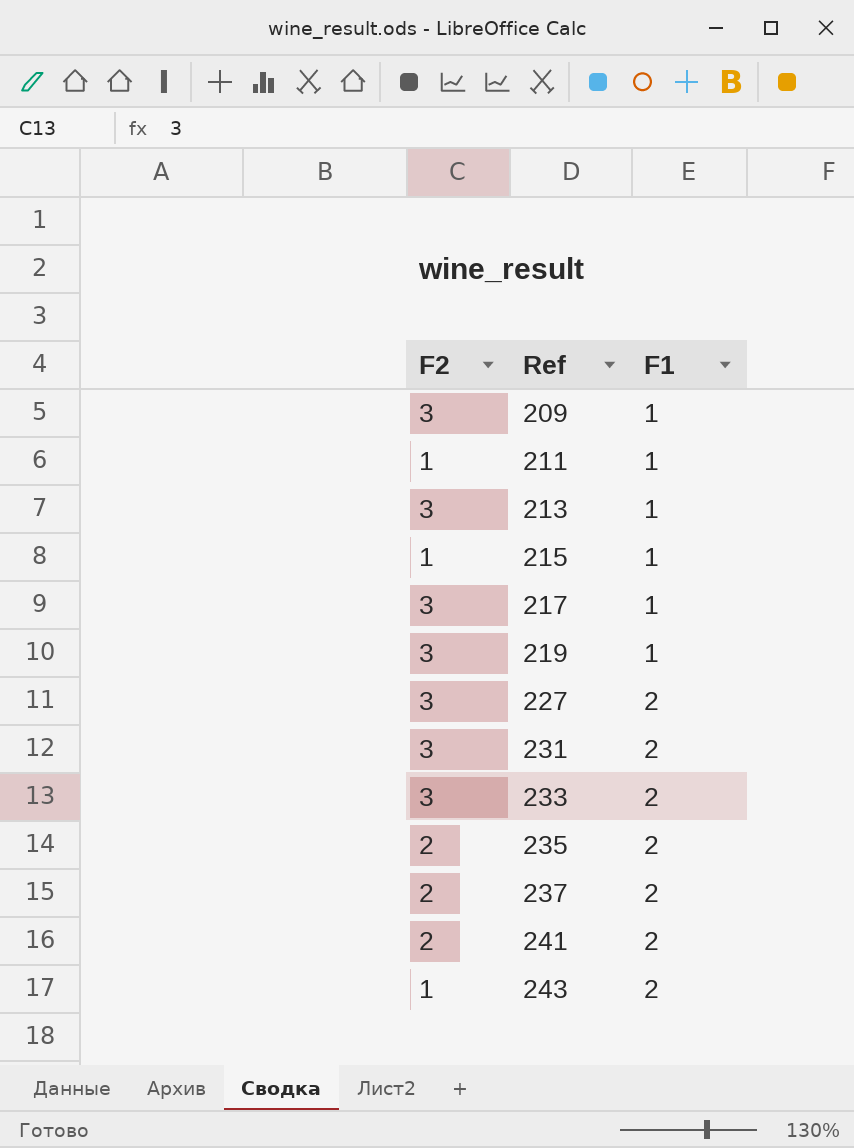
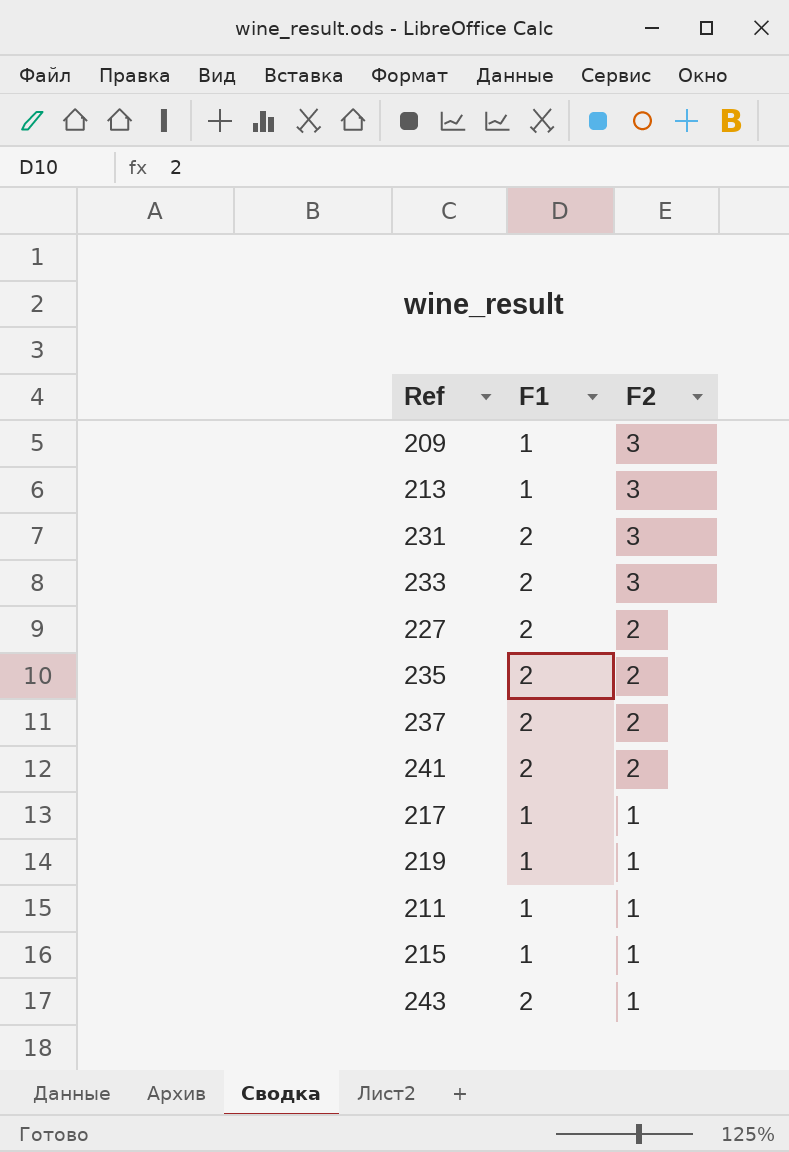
row order: Ref ascending -> F2 descending
column F2 | position: 1 -> 3
227 | F2: 3 -> 2
217 | F2: 3 -> 1
219 | F2: 3 -> 1

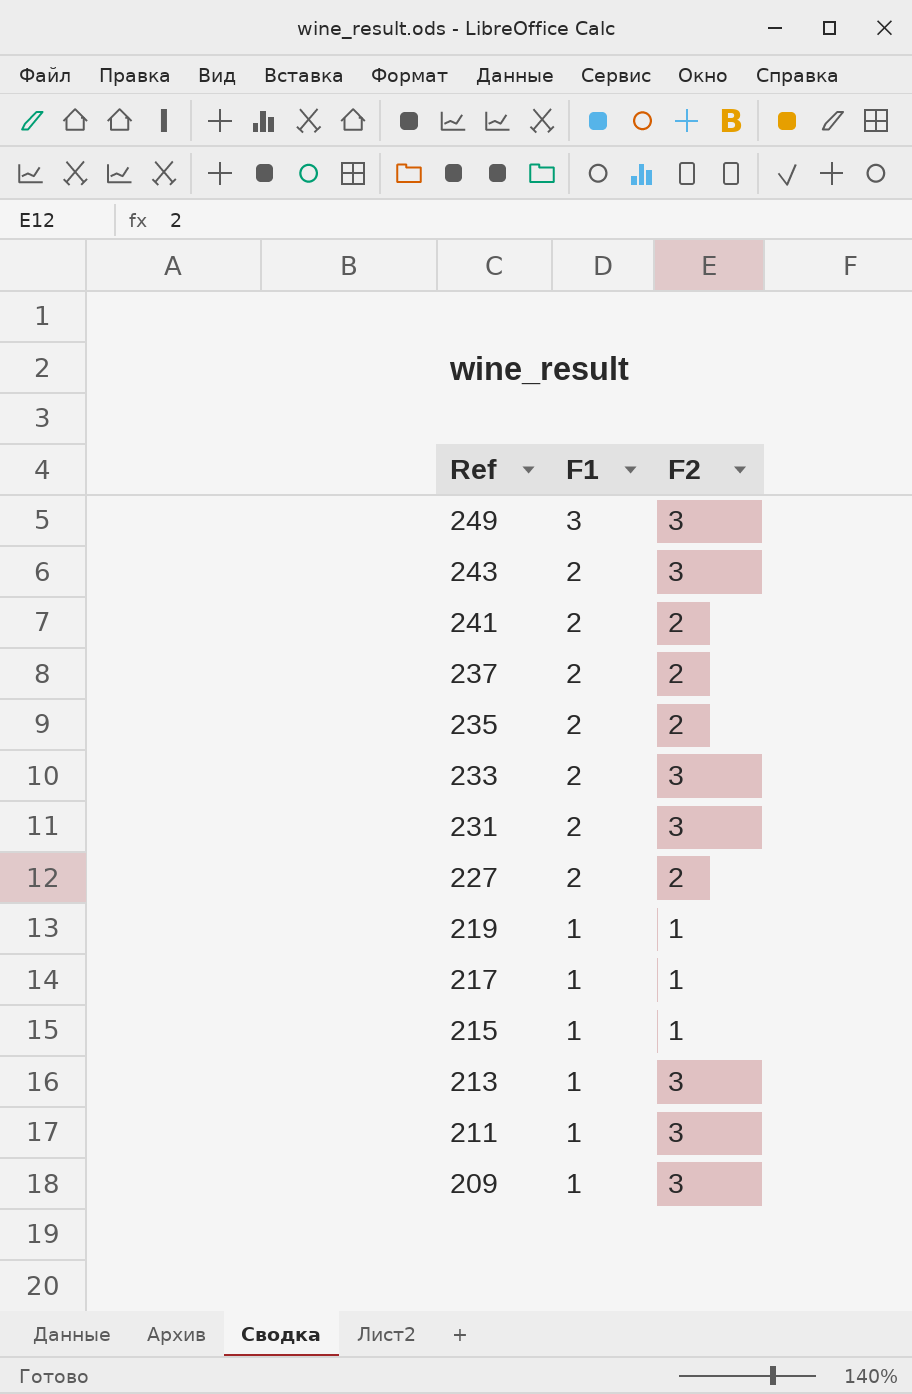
row order: F2 descending -> Ref descending
row 249: none -> 3 | 3
243 | F2: 1 -> 3
211 | F2: 1 -> 3

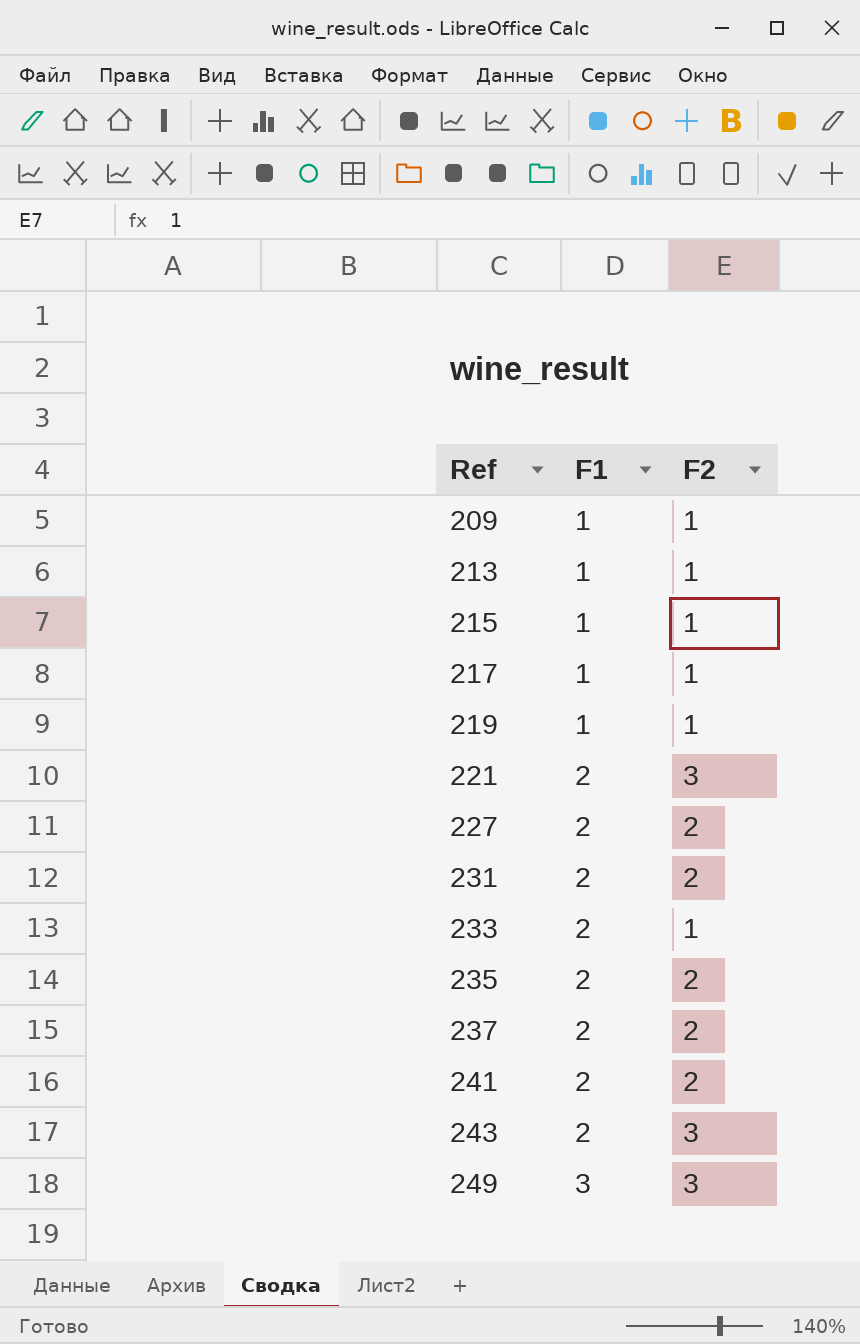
row order: Ref descending -> Ref ascending
row 211: 1 | 3 -> none
209 | F2: 3 -> 1
213 | F2: 3 -> 1
row 221: none -> 2 | 3
231 | F2: 3 -> 2
233 | F2: 3 -> 1

